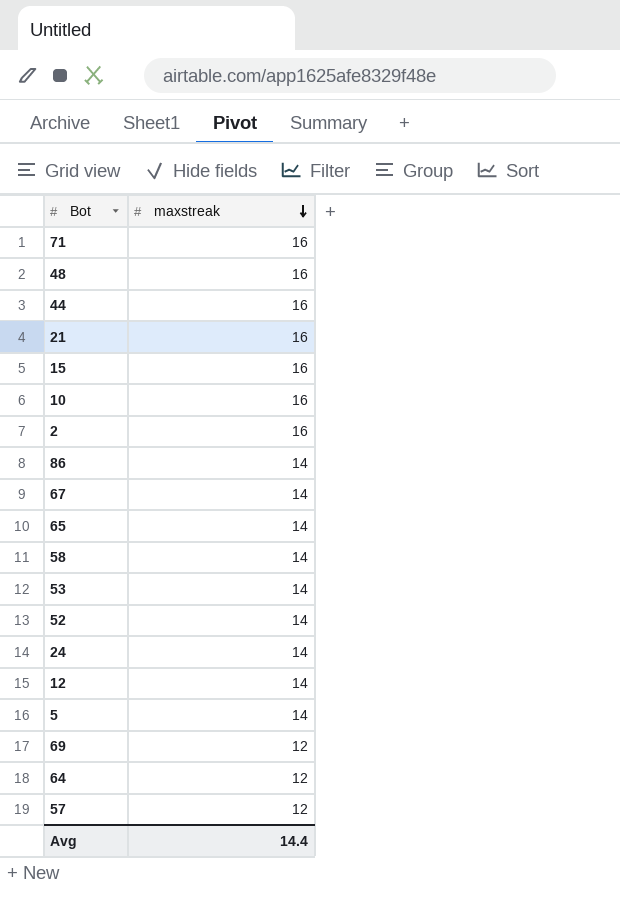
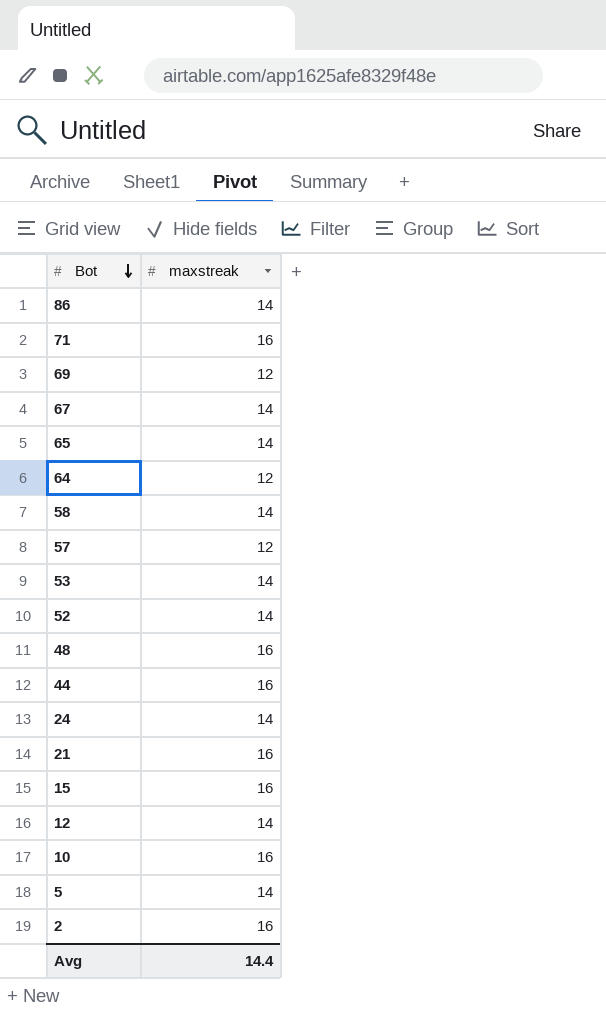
row order: maxstreak descending -> Bot descending

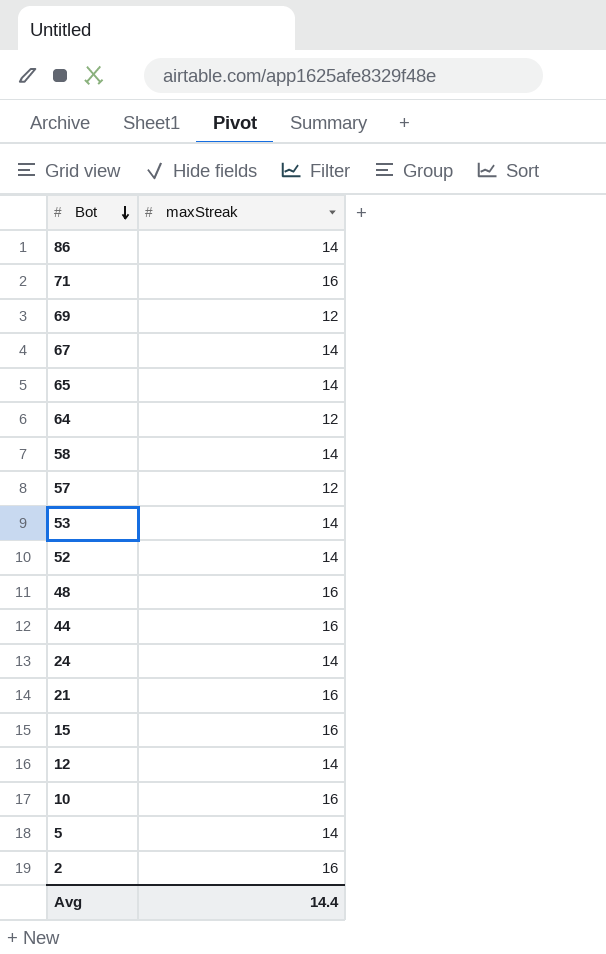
column name: maxstreak -> maxStreak

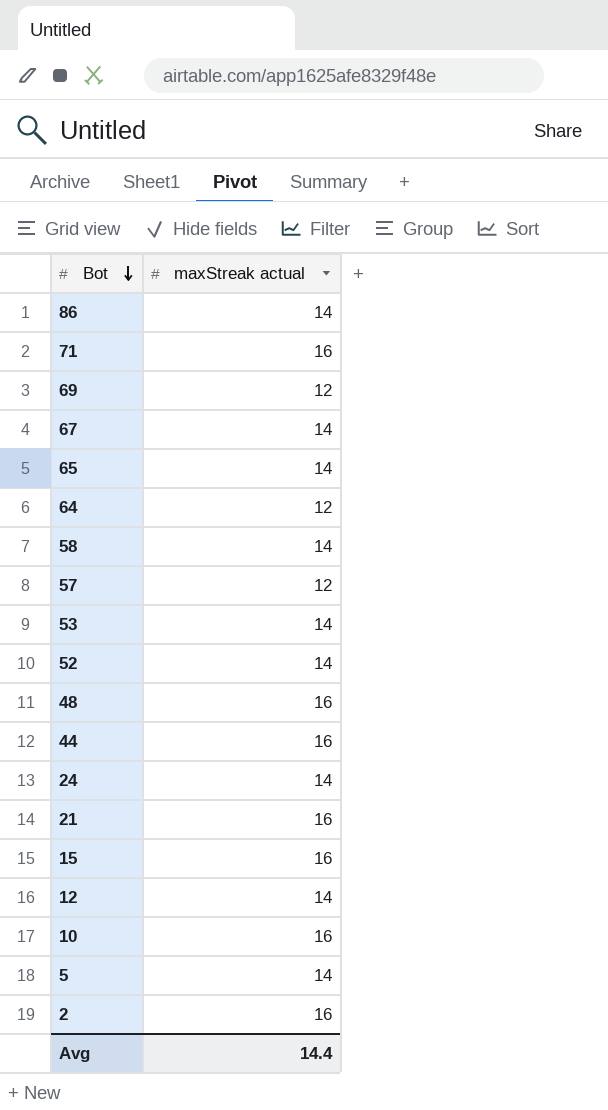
column name: maxStreak -> maxStreak actual

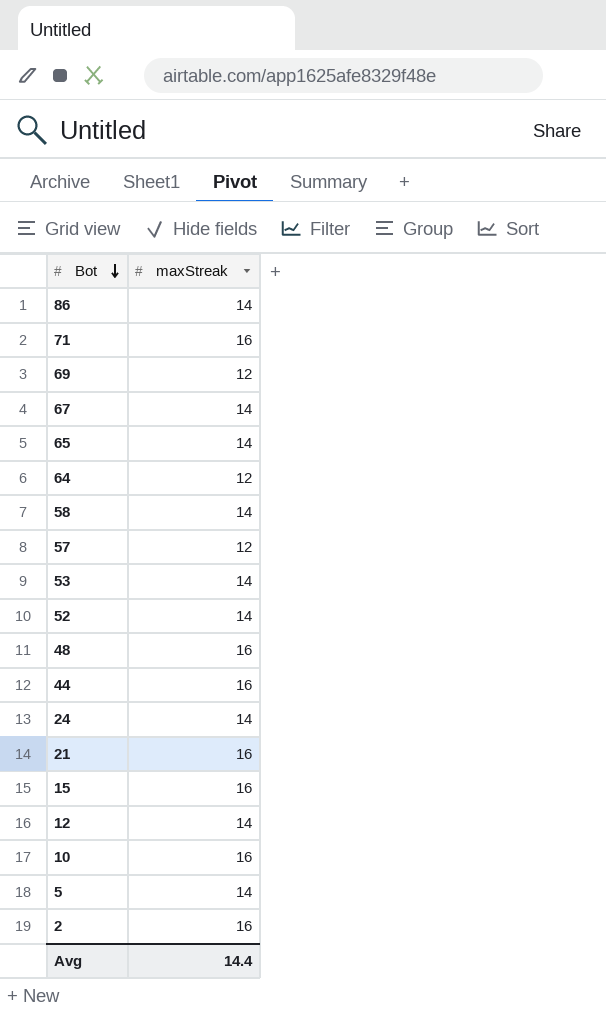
column name: maxStreak actual -> maxStreak

